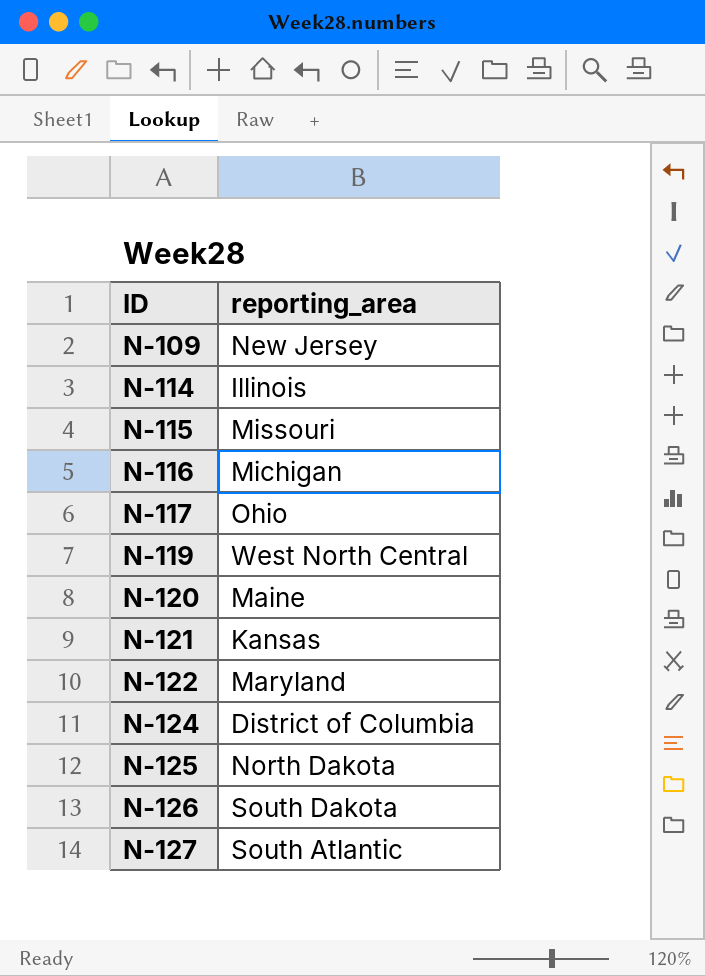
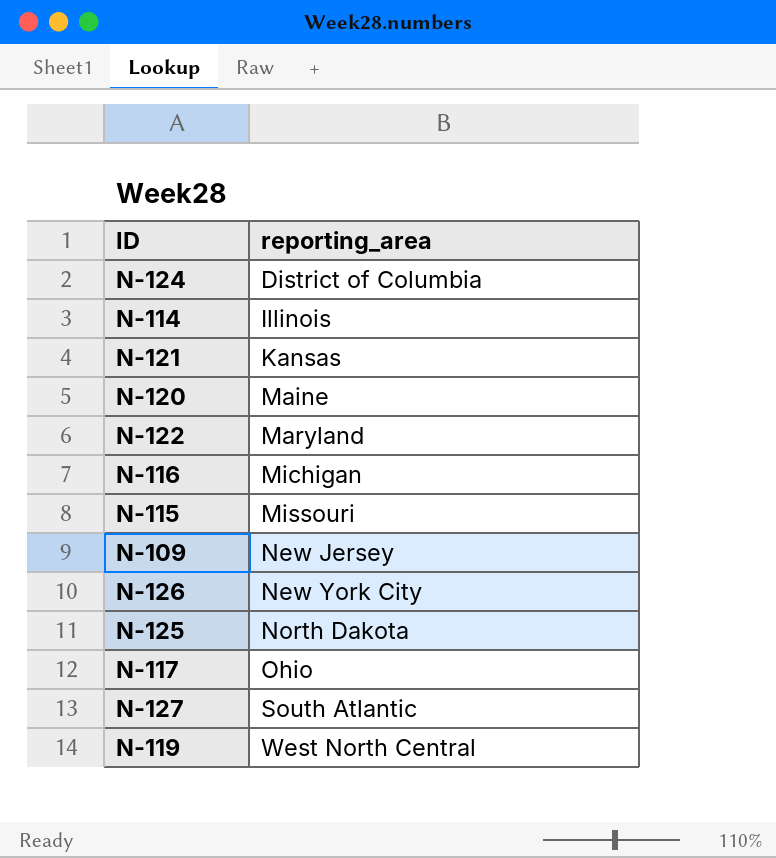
row order: ID ascending -> reporting_area ascending
N-126 | reporting_area: South Dakota -> New York City

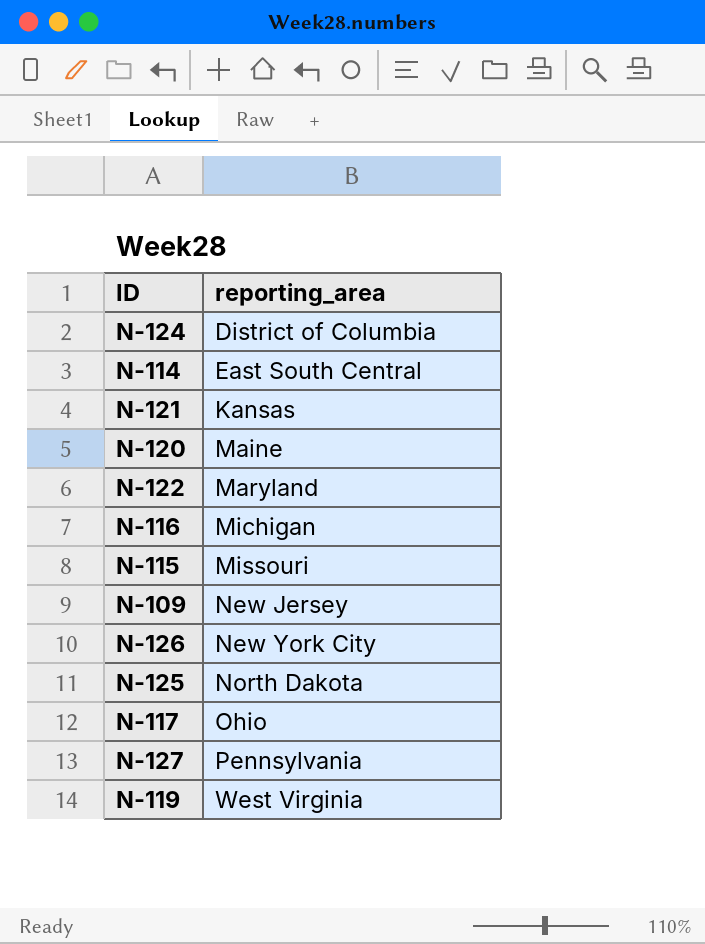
N-114 | reporting_area: Illinois -> East South Central
N-127 | reporting_area: South Atlantic -> Pennsylvania
N-119 | reporting_area: West North Central -> West Virginia

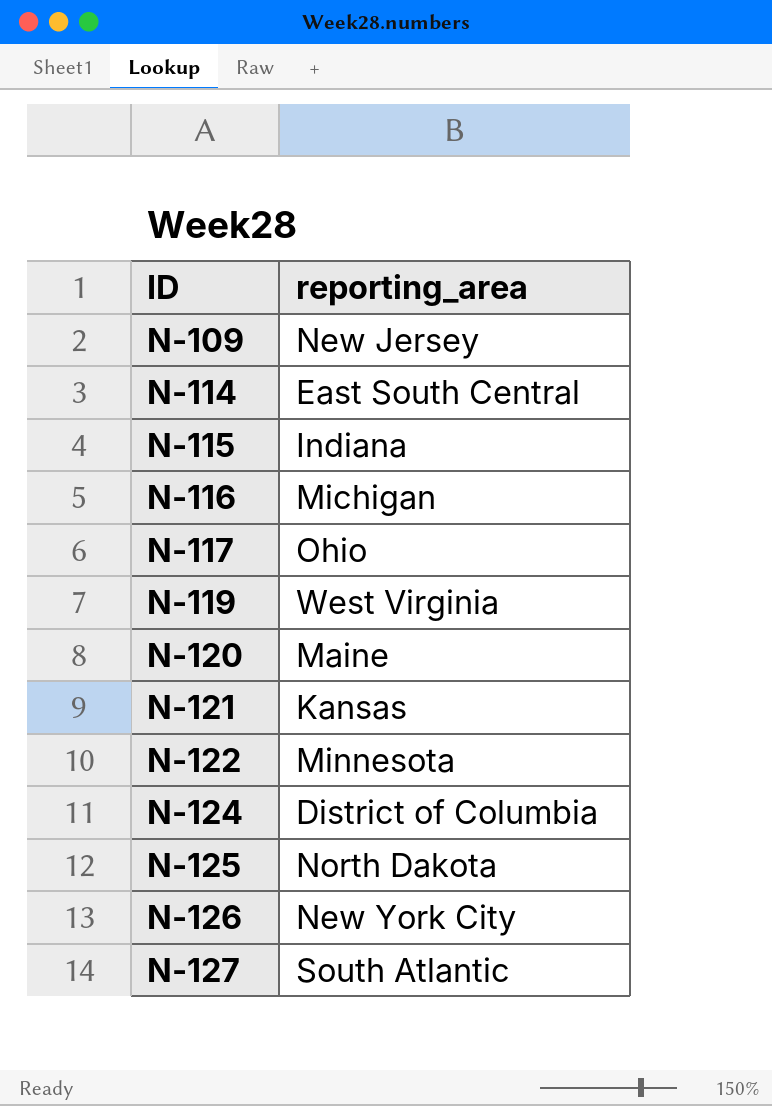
row order: reporting_area ascending -> ID ascending
N-115 | reporting_area: Missouri -> Indiana
N-122 | reporting_area: Maryland -> Minnesota
N-127 | reporting_area: Pennsylvania -> South Atlantic

